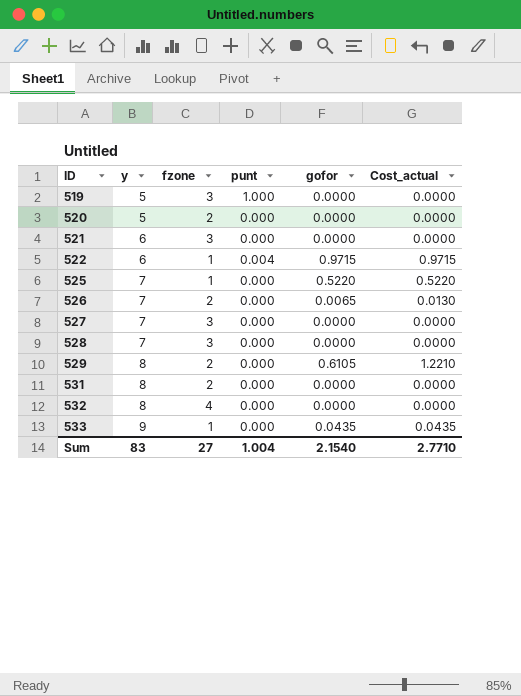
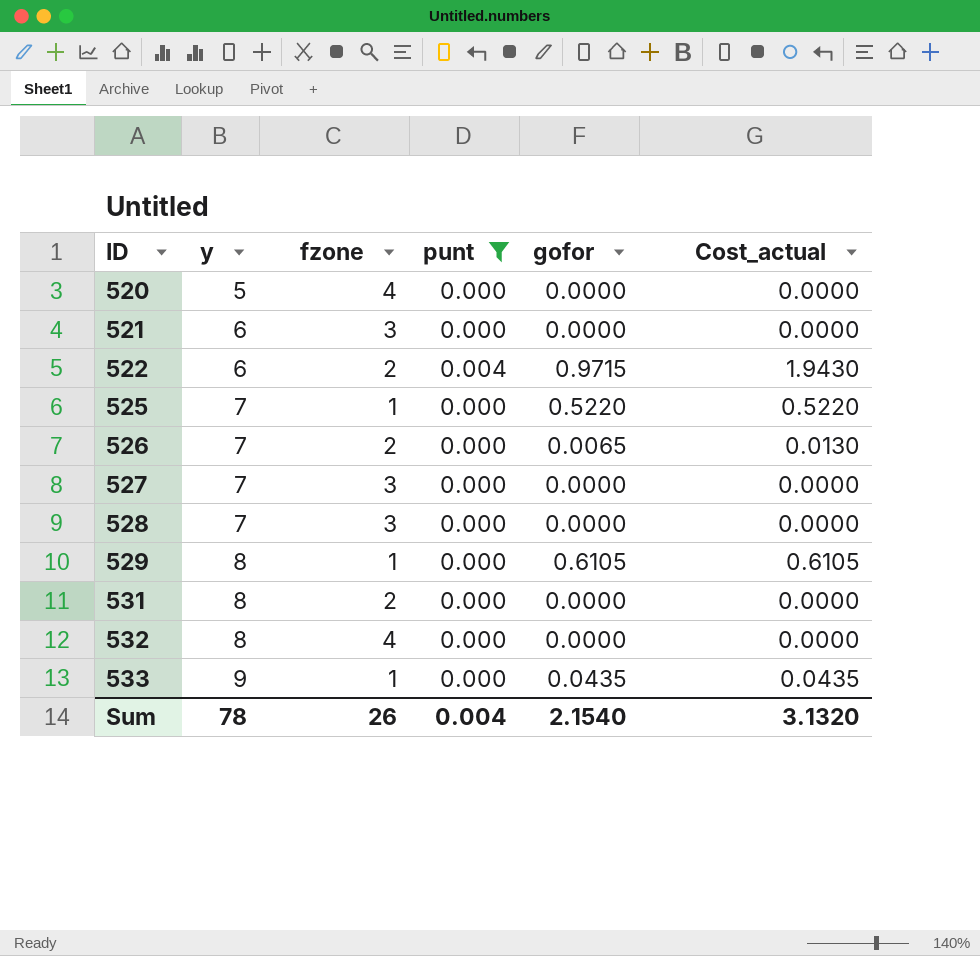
filter: none -> punt != 1.000
520 | fzone: 2 -> 4
522 | fzone: 1 -> 2
522 | Cost_actual: 0.9715 -> 1.9430
529 | fzone: 2 -> 1
529 | Cost_actual: 1.2210 -> 0.6105
Sum | y: 83 -> 78
Sum | fzone: 27 -> 26
Sum | punt: 1.004 -> 0.004
Sum | Cost_actual: 2.7710 -> 3.1320

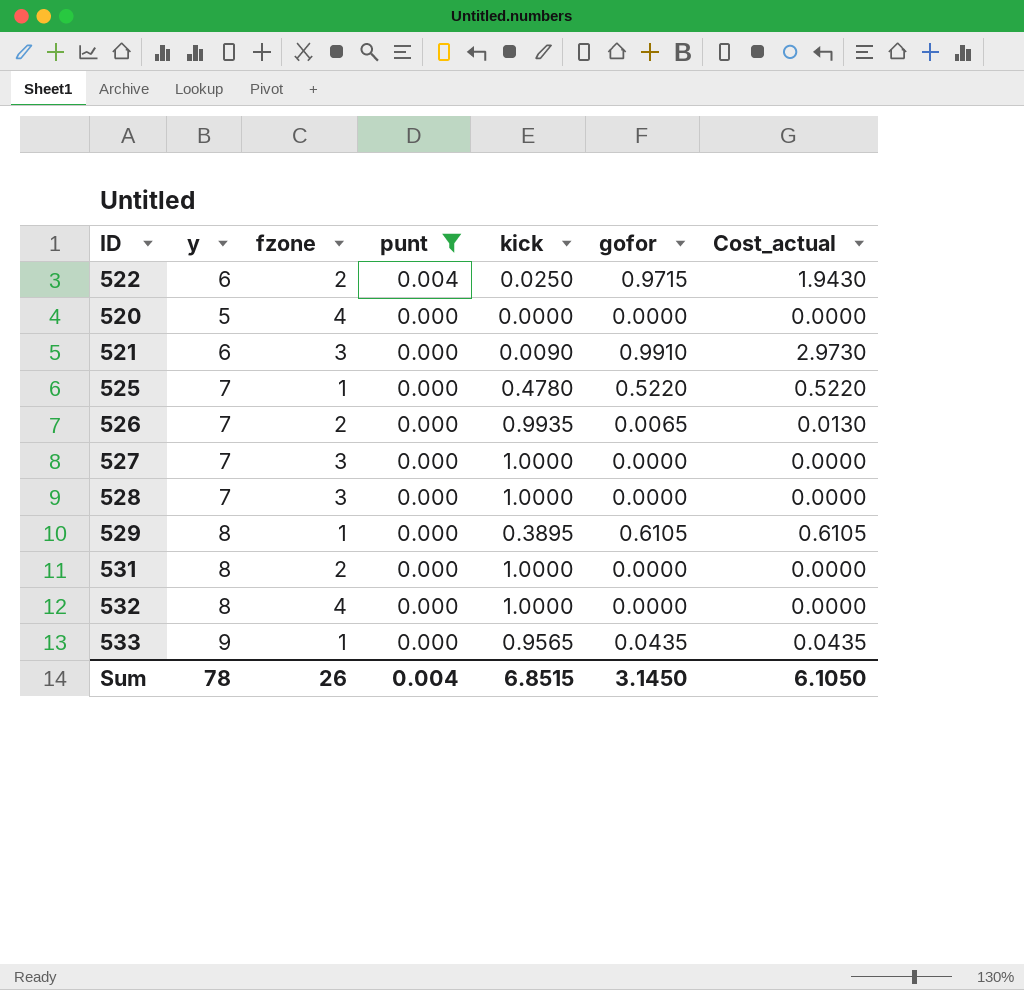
row order: ID ascending -> punt descending
column kick | position: none -> 5
521 | gofor: 0.0000 -> 0.9910
521 | Cost_actual: 0.0000 -> 2.9730
Sum | gofor: 2.1540 -> 3.1450
Sum | Cost_actual: 3.1320 -> 6.1050

